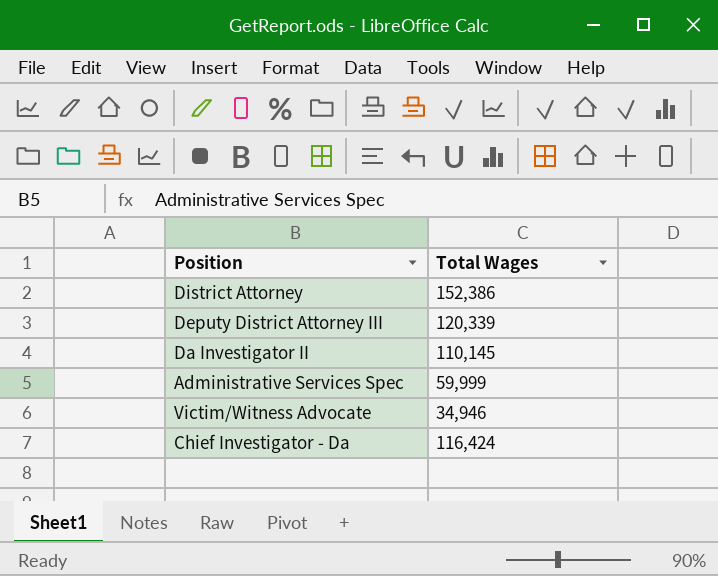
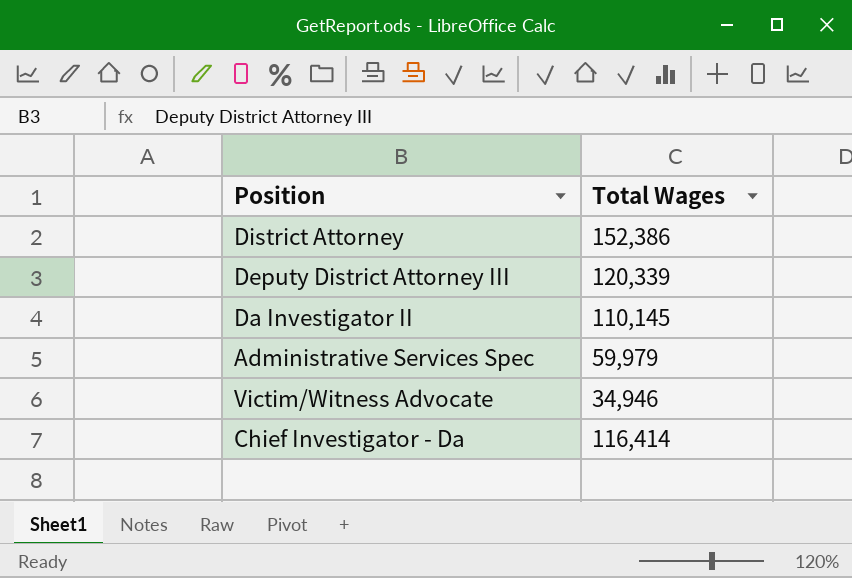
Administrative Services Spec | Total Wages: 59,999 -> 59,979
Chief Investigator - Da | Total Wages: 116,424 -> 116,414

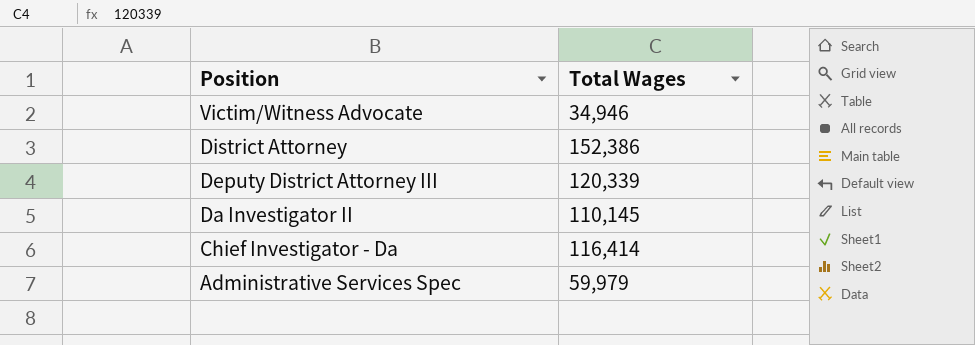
row order: none -> Position descending

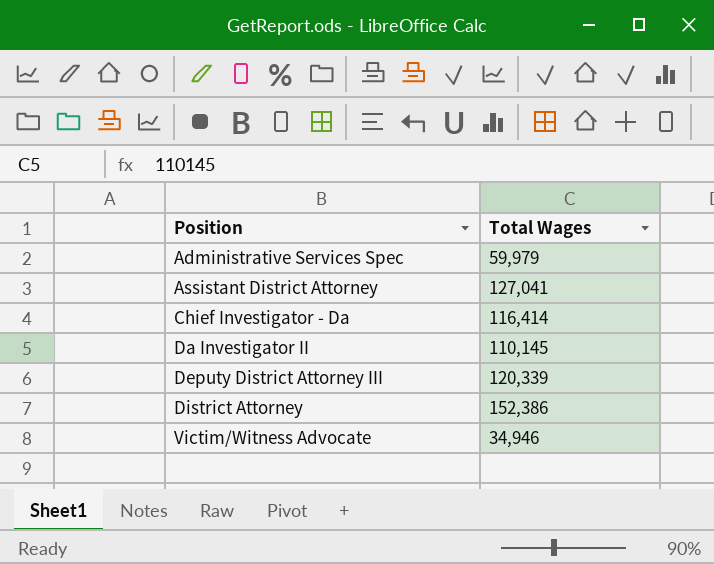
row order: Position descending -> Position ascending
row Assistant District Attorney: none -> 127,041

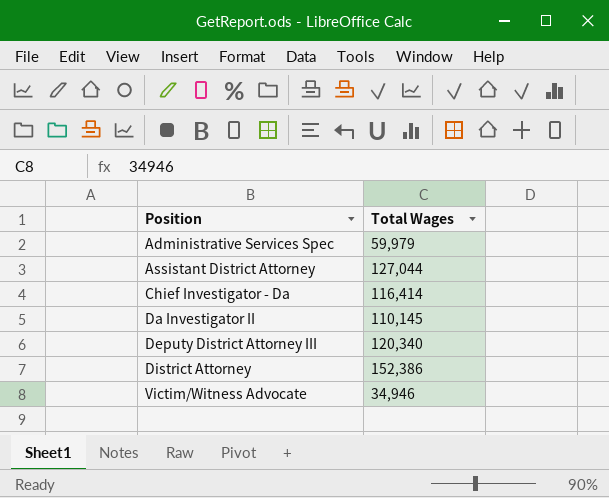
Assistant District Attorney | Total Wages: 127,041 -> 127,044
Deputy District Attorney III | Total Wages: 120,339 -> 120,340

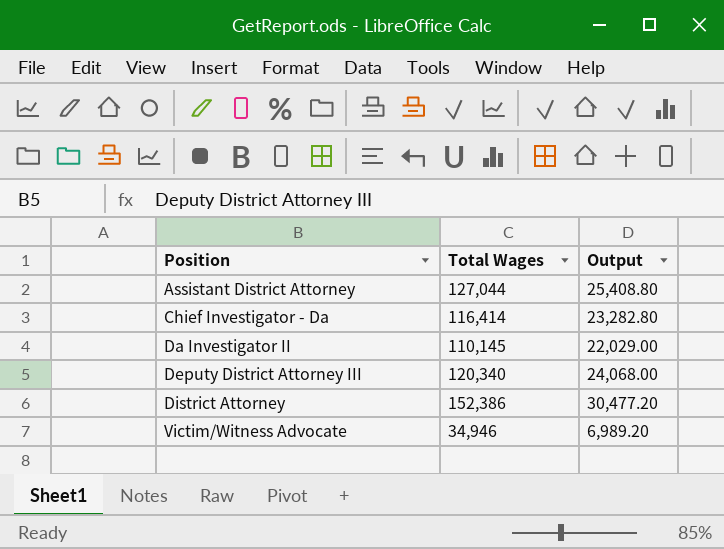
column Output | formula: none -> [Total Wages] * 0.2
row Administrative Services Spec: 59,979 -> none

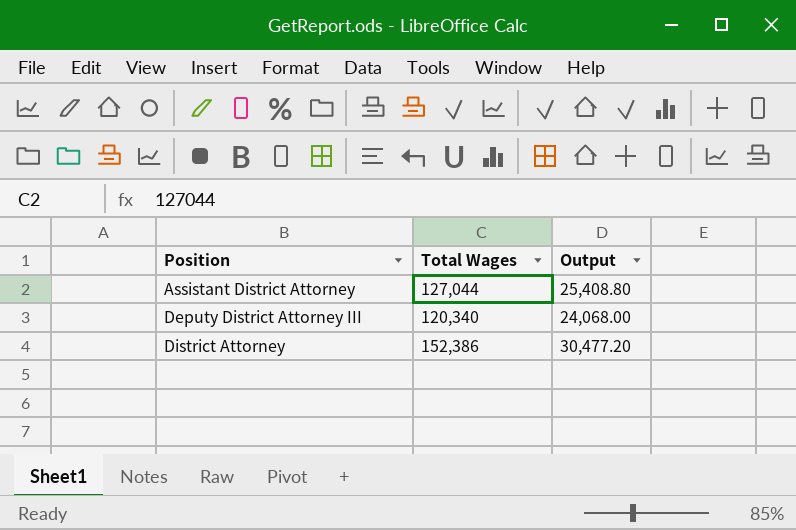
row Chief Investigator - Da: 116,414 | 23,282.80 -> none
row Da Investigator II: 110,145 | 22,029.00 -> none
row Victim/Witness Advocate: 34,946 | 6,989.20 -> none

